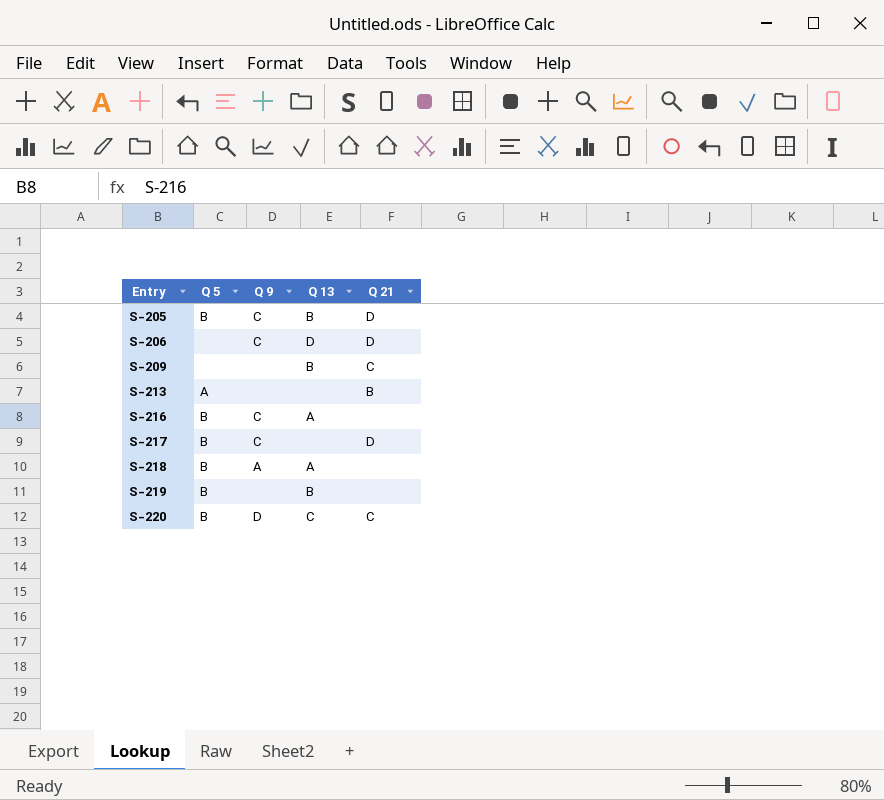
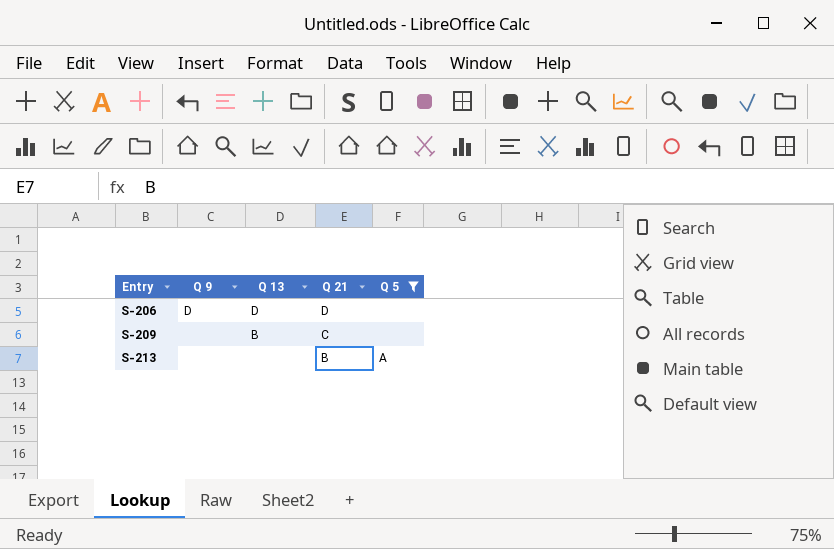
filter: none -> Q 5 != B
column Q 5 | position: 2 -> 5
S-206 | Q 9: C -> D

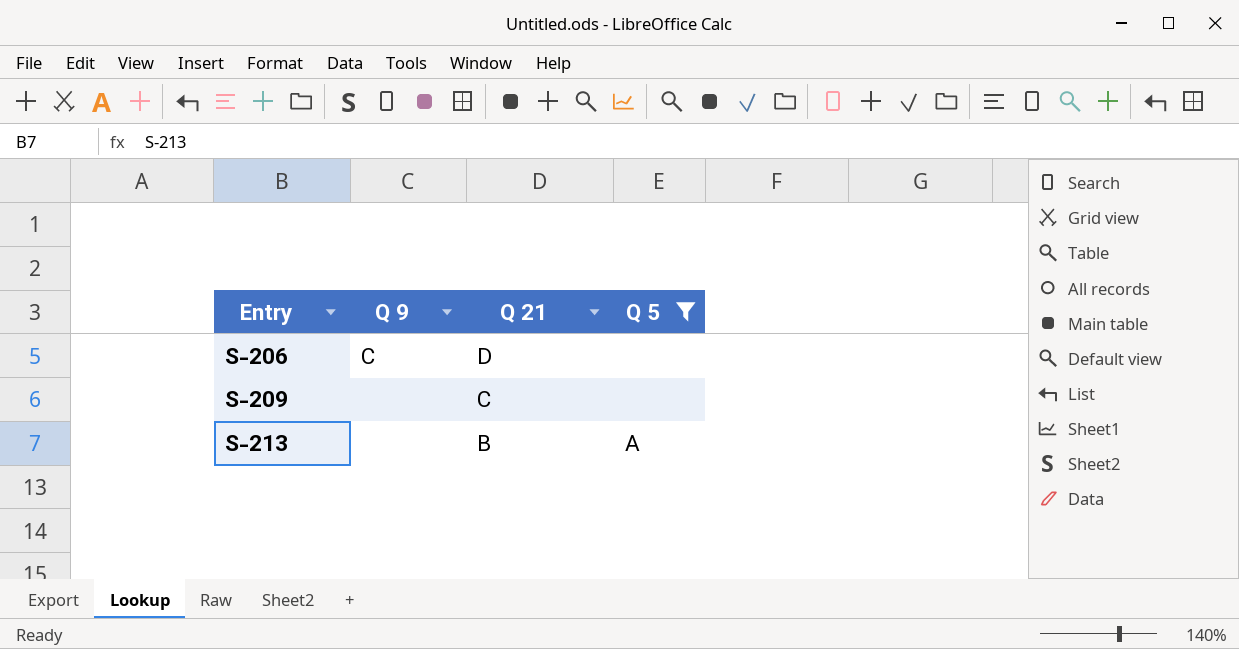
column Q 13 | position: 3 -> none
S-206 | Q 9: D -> C

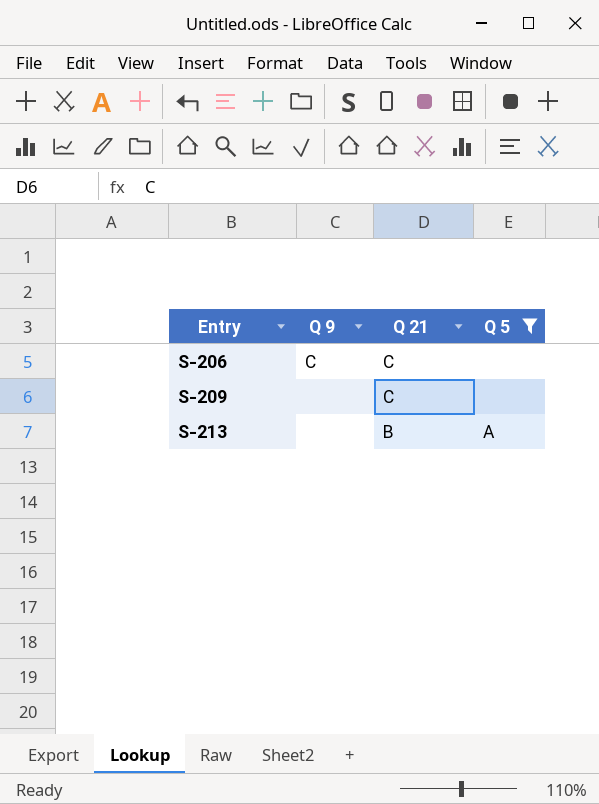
S-206 | Q 21: D -> C

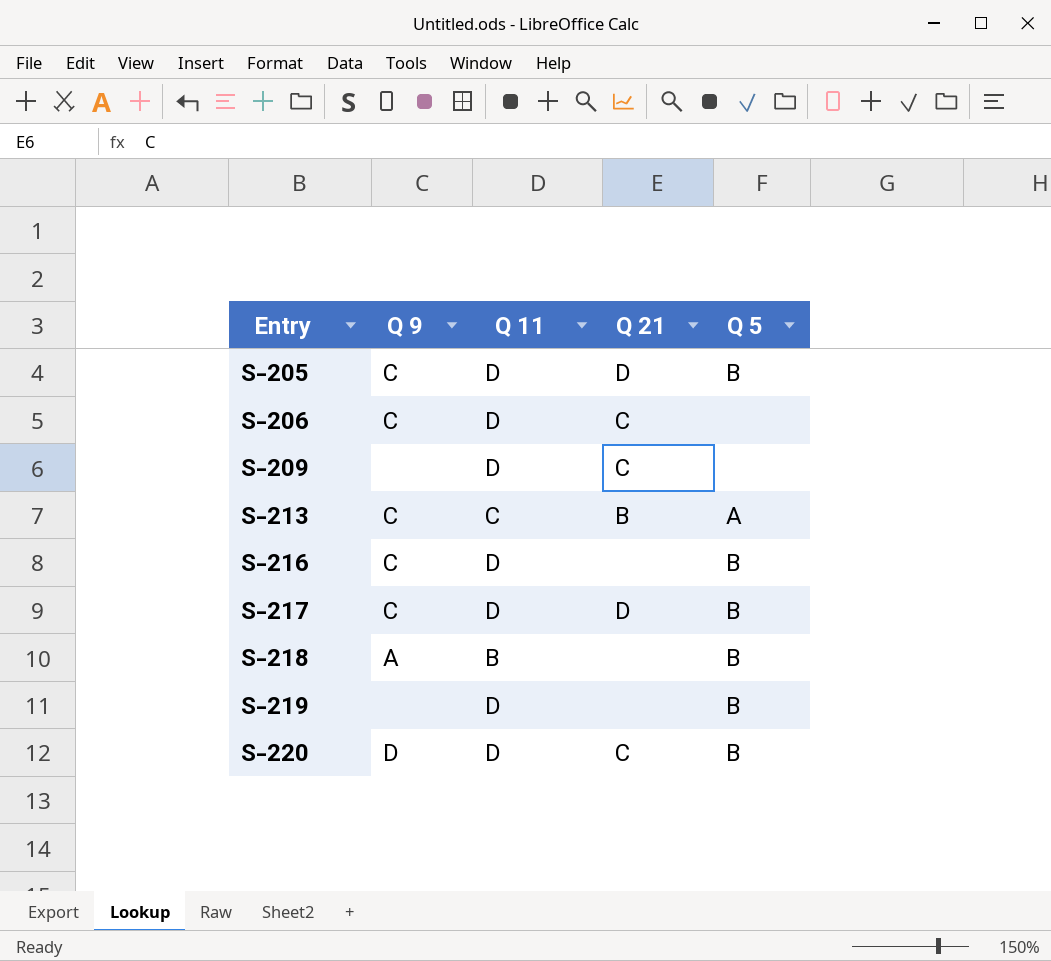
filter: Q 5 != B -> none
column Q 11 | position: none -> 3
S-213 | Q 9: none -> C

